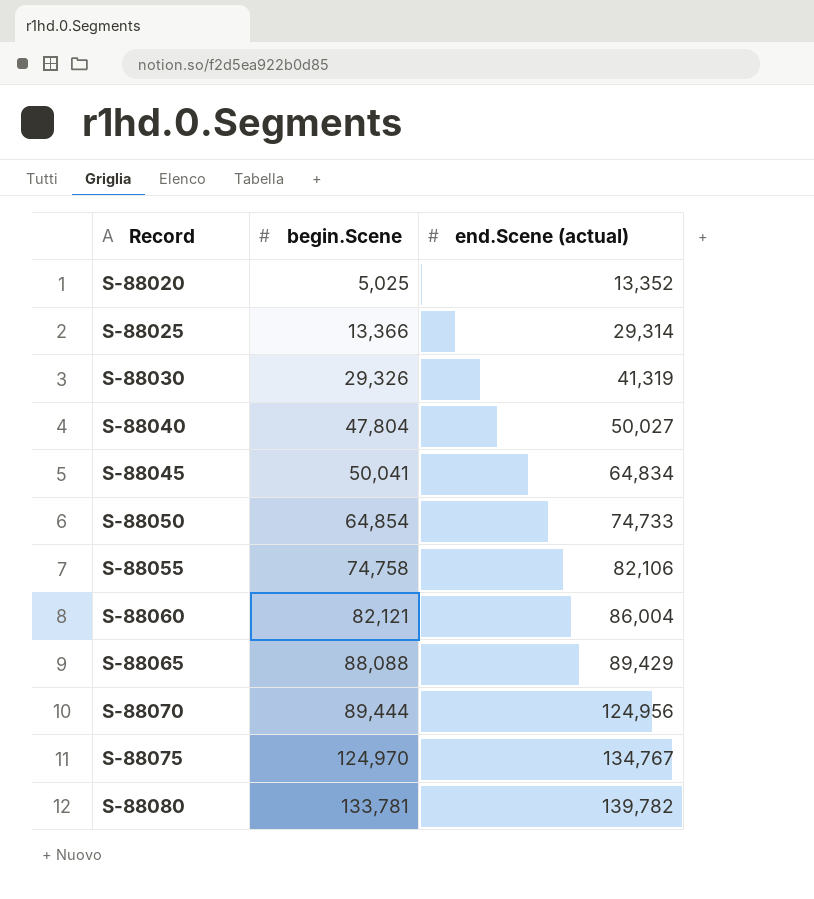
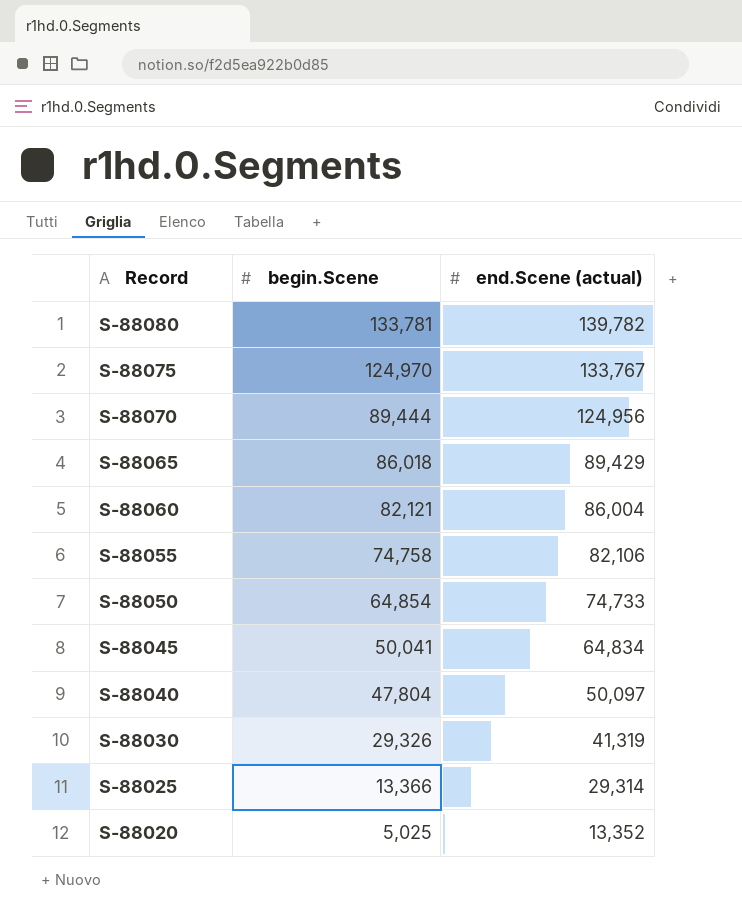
row order: Record ascending -> Record descending
S-88075 | end.Scene (actual): 134,767 -> 133,767
S-88065 | begin.Scene: 88,088 -> 86,018
S-88040 | end.Scene (actual): 50,027 -> 50,097

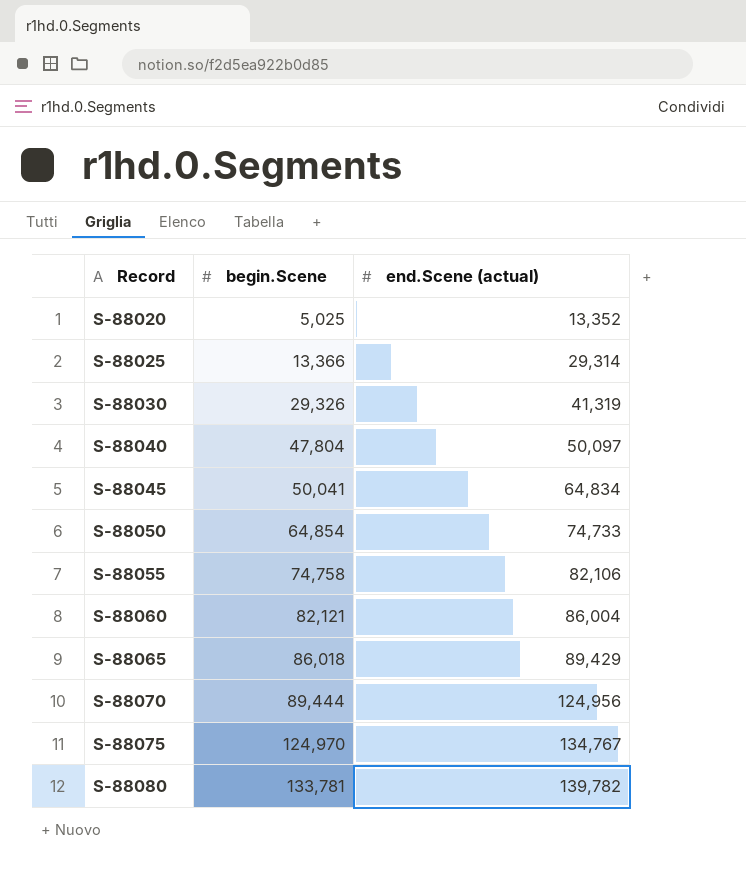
row order: Record descending -> Record ascending
S-88075 | end.Scene (actual): 133,767 -> 134,767

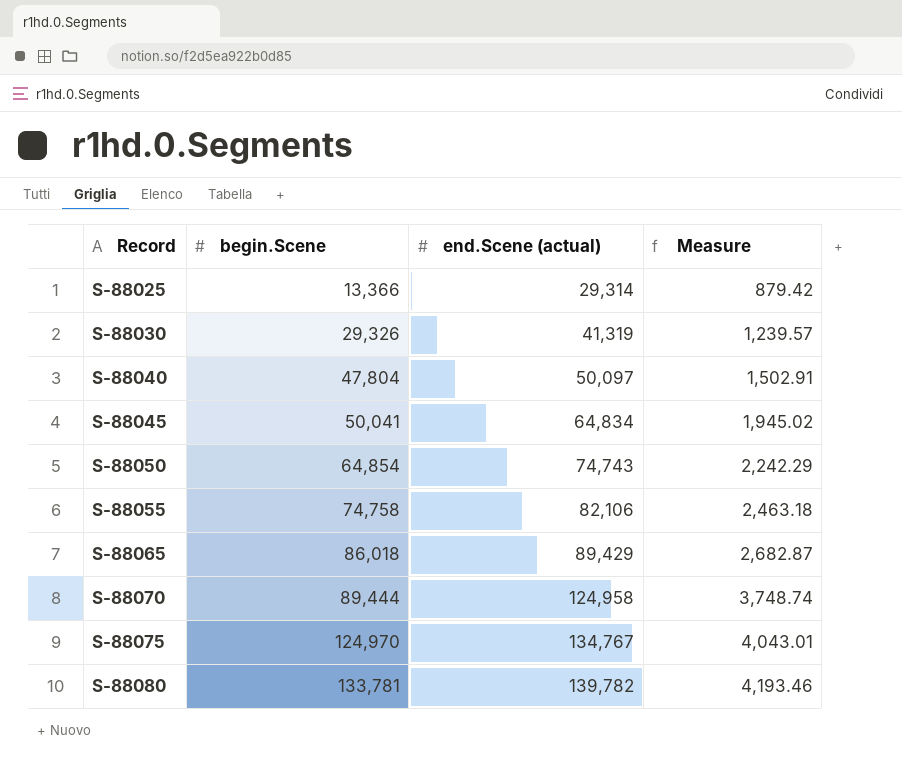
column Measure | formula: none -> [end.Scene (actual)] * 0.03
row S-88020: 5,025 | 13,352 -> none
row S-88060: 82,121 | 86,004 -> none
S-88050 | end.Scene (actual): 74,733 -> 74,743
S-88070 | end.Scene (actual): 124,956 -> 124,958

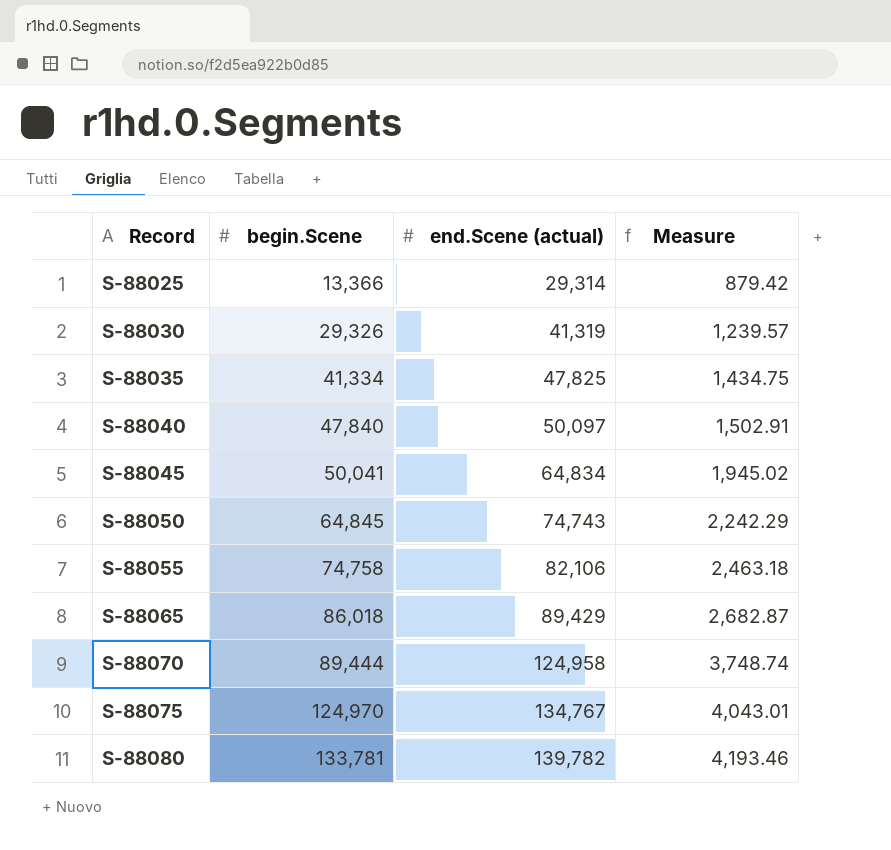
row S-88035: none -> 41,334 | 47,825 | 1,434.75
S-88040 | begin.Scene: 47,804 -> 47,840
S-88050 | begin.Scene: 64,854 -> 64,845

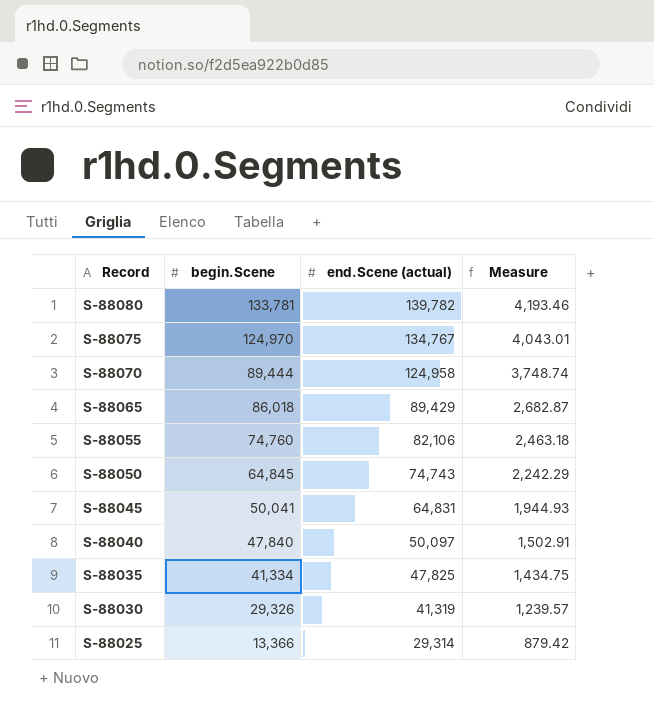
row order: Record ascending -> Record descending
S-88055 | begin.Scene: 74,758 -> 74,760
S-88045 | end.Scene (actual): 64,834 -> 64,831
S-88045 | Measure: 1,945.02 -> 1,944.93

